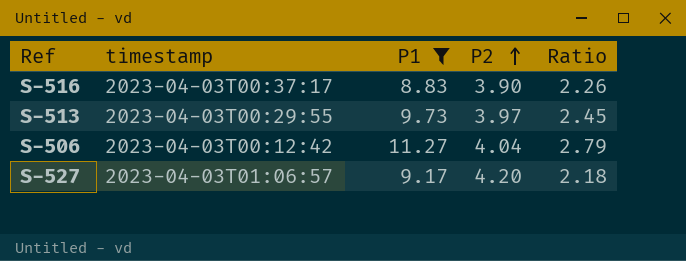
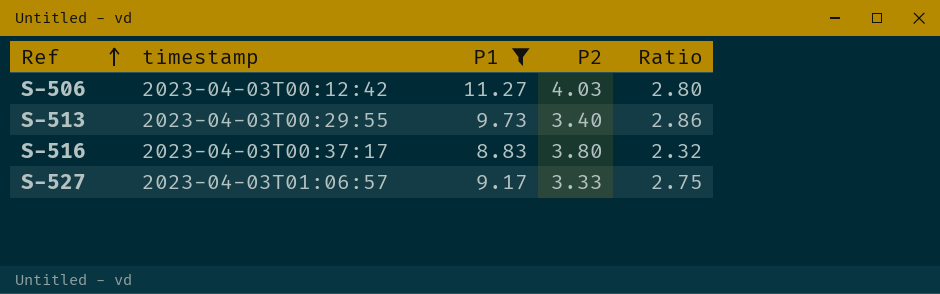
row order: P2 ascending -> Ref ascending
S-506 | P2: 4.04 -> 4.03
S-506 | Ratio: 2.79 -> 2.80
S-513 | P2: 3.97 -> 3.40
S-513 | Ratio: 2.45 -> 2.86
S-516 | P2: 3.90 -> 3.80
S-516 | Ratio: 2.26 -> 2.32
S-527 | P2: 4.20 -> 3.33
S-527 | Ratio: 2.18 -> 2.75

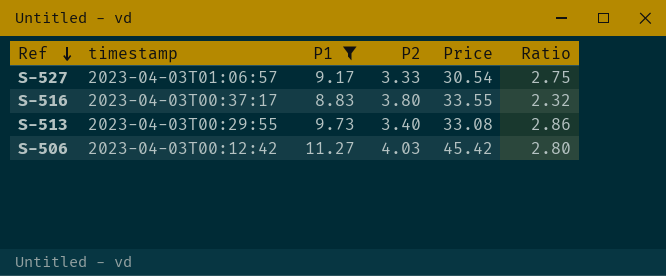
row order: Ref ascending -> Ref descending
column Price | formula: none -> [P1] * [P2]

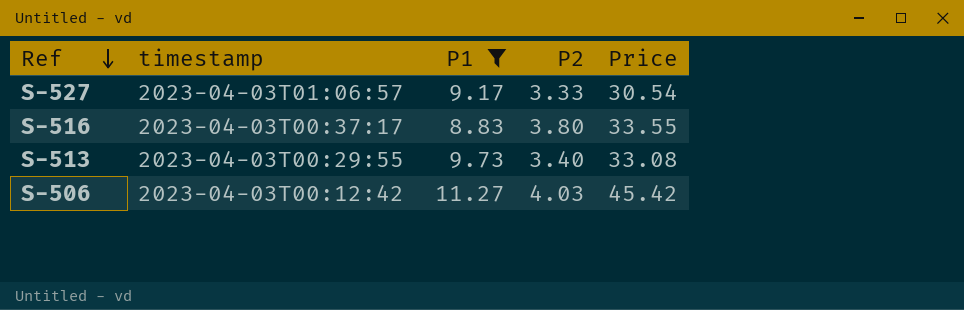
column Ratio | formula: [P1] / [P2] -> none

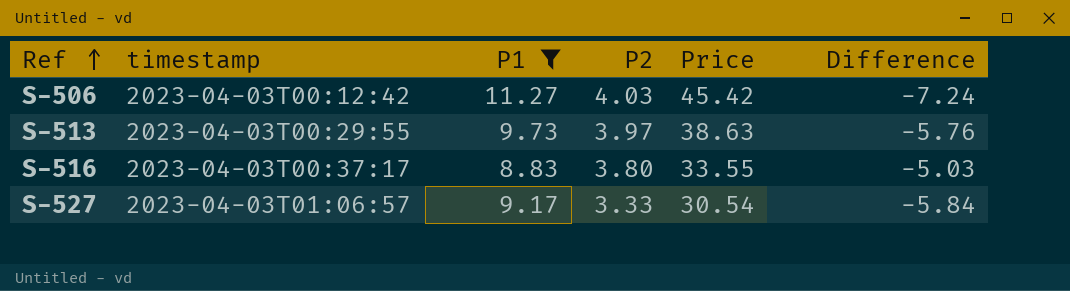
row order: Ref descending -> Ref ascending
column Difference | formula: none -> [P2] - [P1]
S-513 | P2: 3.40 -> 3.97
S-513 | Price: 33.08 -> 38.63

